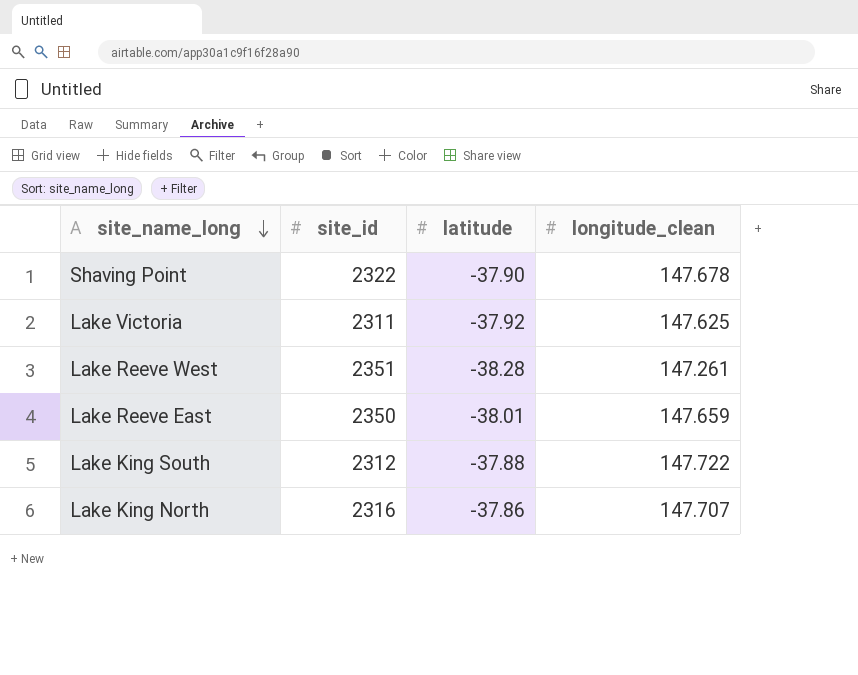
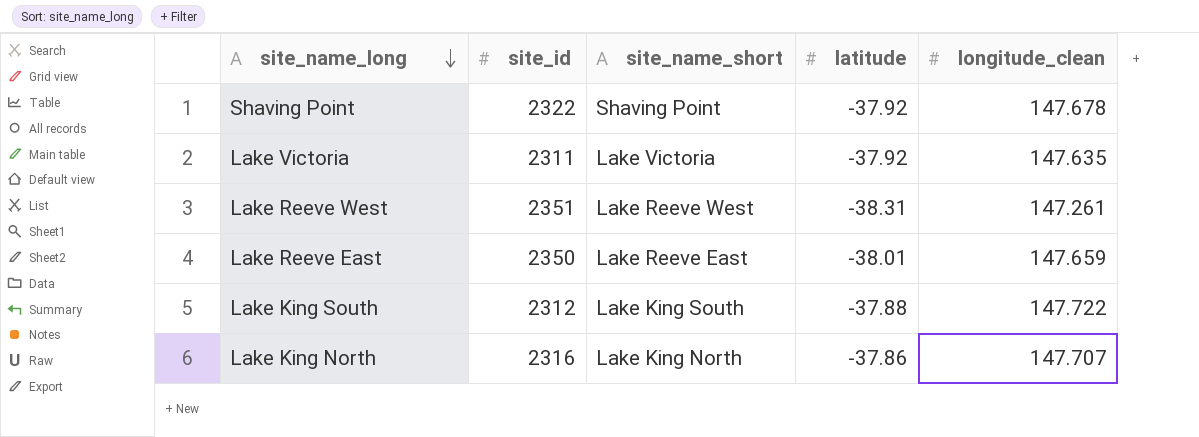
column site_name_short | position: none -> 3
Shaving Point | latitude: -37.90 -> -37.92
Lake Victoria | longitude_clean: 147.625 -> 147.635
Lake Reeve West | latitude: -38.28 -> -38.31

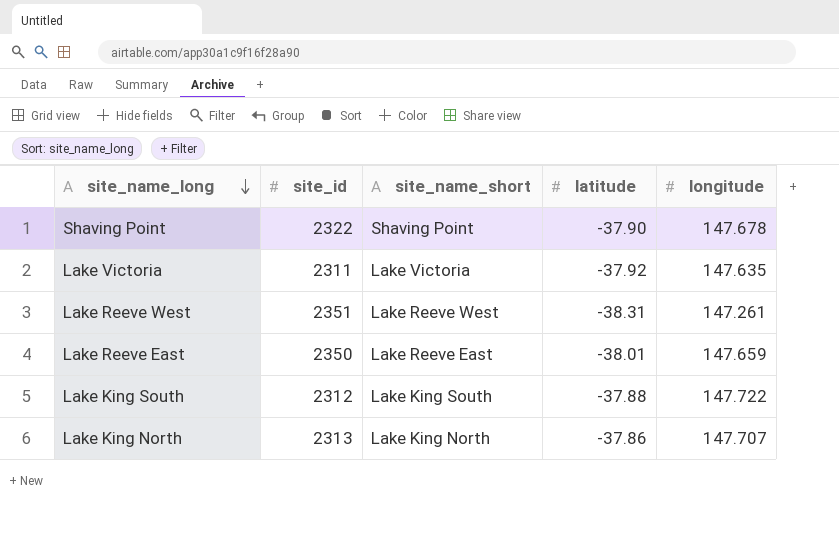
column name: longitude_clean -> longitude
Shaving Point | latitude: -37.92 -> -37.90
Lake King North | site_id: 2316 -> 2313

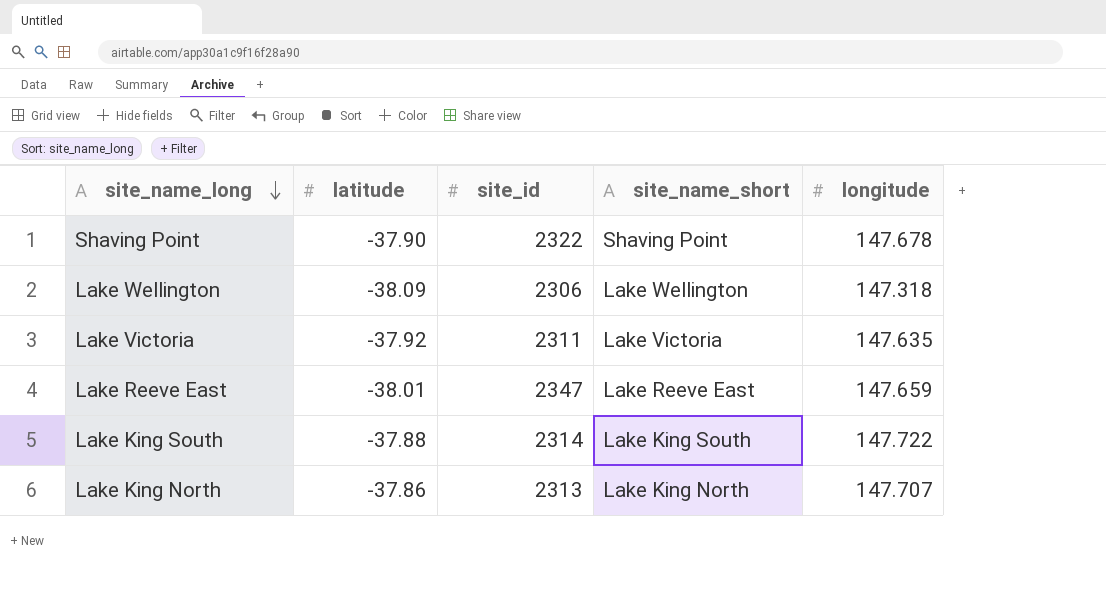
column latitude | position: 4 -> 2
row Lake Reeve West: 2351 | Lake Reeve West | -38.31 | 147.261 -> none
row Lake Wellington: none -> -38.09 | 2306 | Lake Wellington | 147.318
Lake Reeve East | site_id: 2350 -> 2347
Lake King South | site_id: 2312 -> 2314

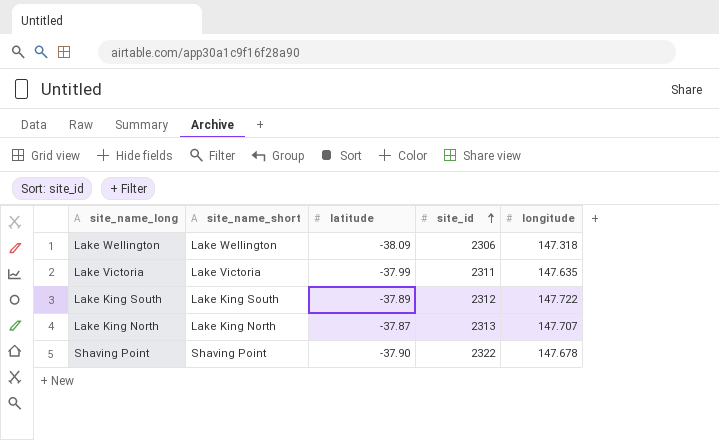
row order: site_name_long descending -> site_id ascending
column site_name_short | position: 4 -> 2
row Lake Reeve East: -38.01 | 2347 | Lake Reeve East | 147.659 -> none
Lake Victoria | latitude: -37.92 -> -37.99
Lake King South | latitude: -37.88 -> -37.89
Lake King South | site_id: 2314 -> 2312
Lake King North | latitude: -37.86 -> -37.87

